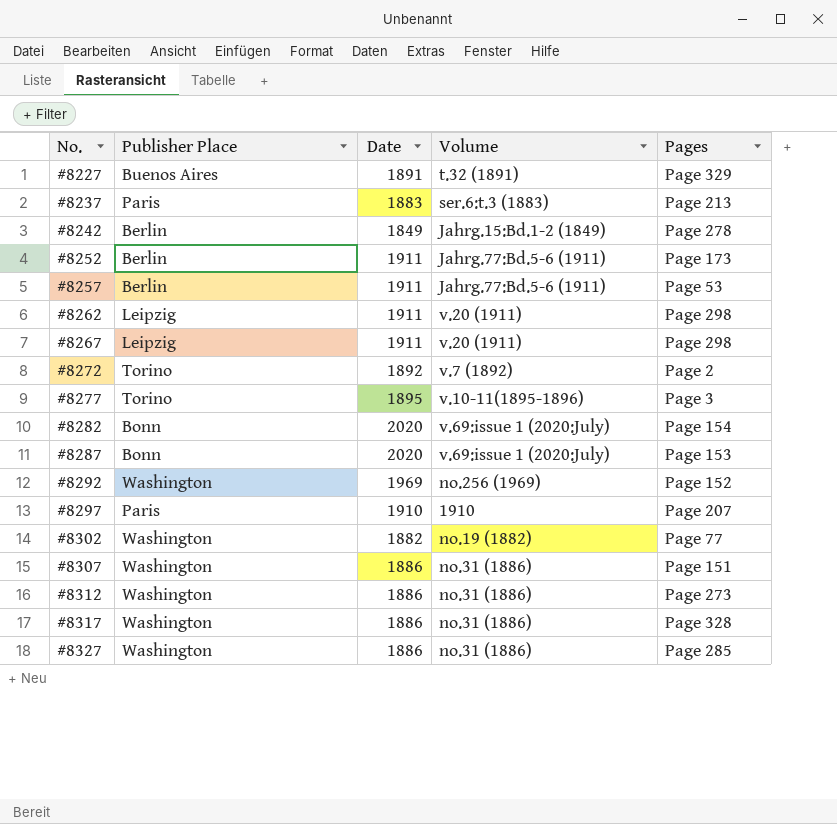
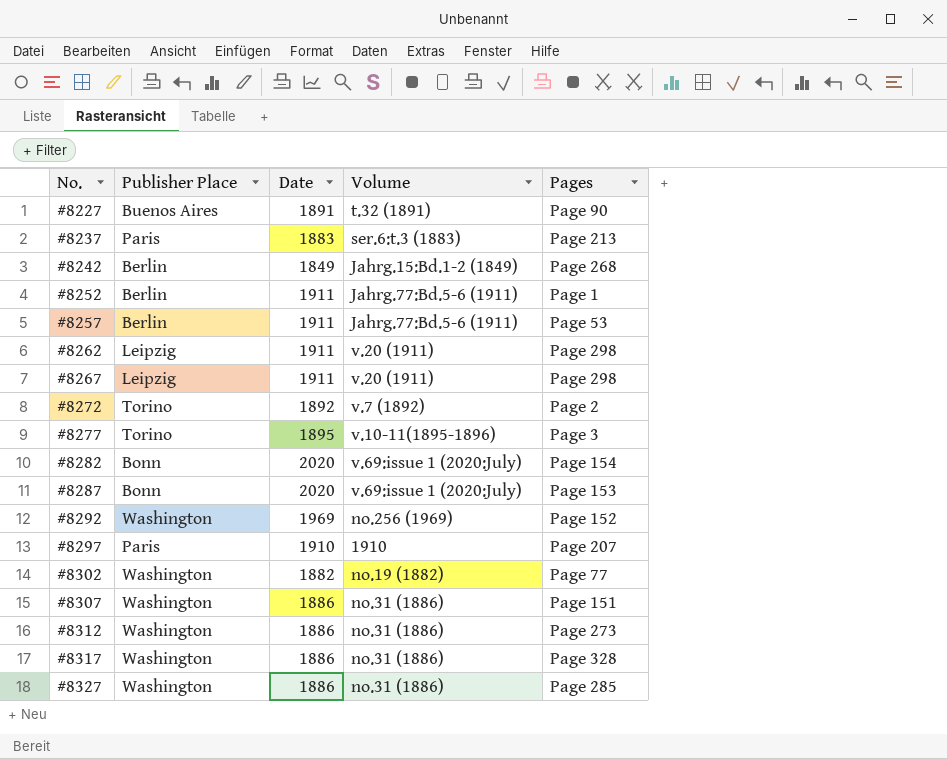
#8227 | Pages: Page 329 -> Page 90
#8242 | Pages: Page 278 -> Page 268
#8252 | Pages: Page 173 -> Page 1

